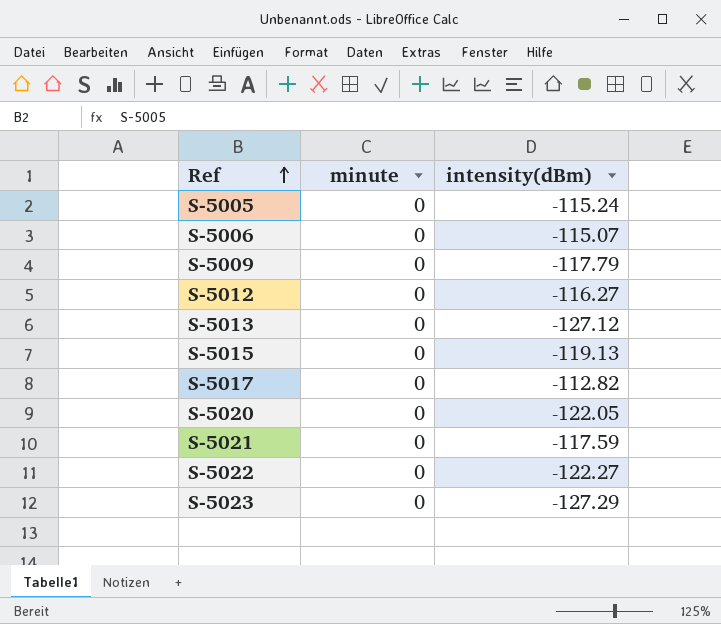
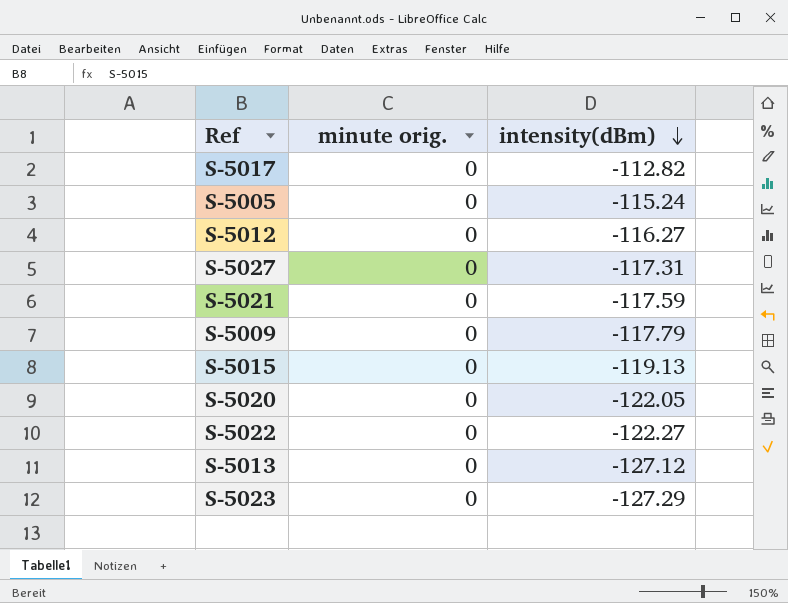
row order: Ref ascending -> intensity(dBm) descending
column name: minute -> minute orig.
row S-5006: 0 | -115.07 -> none
row S-5027: none -> 0 | -117.31

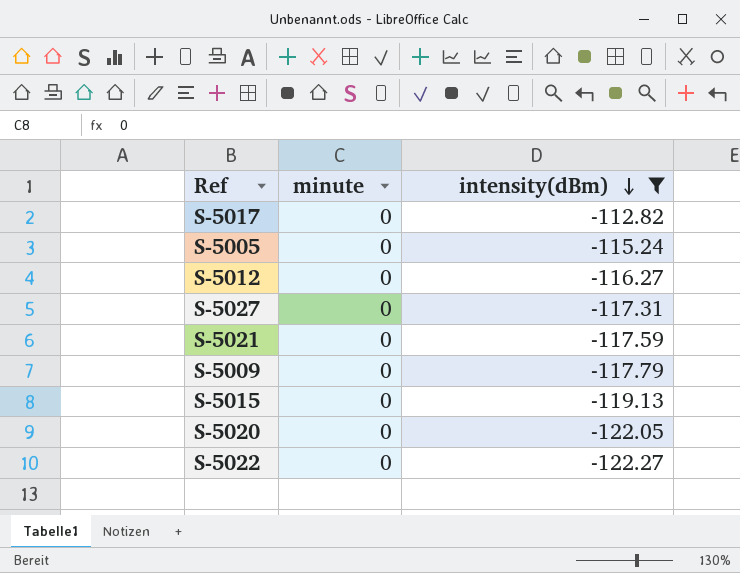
filter: none -> intensity(dBm) >= -122.27
column name: minute orig. -> minute

